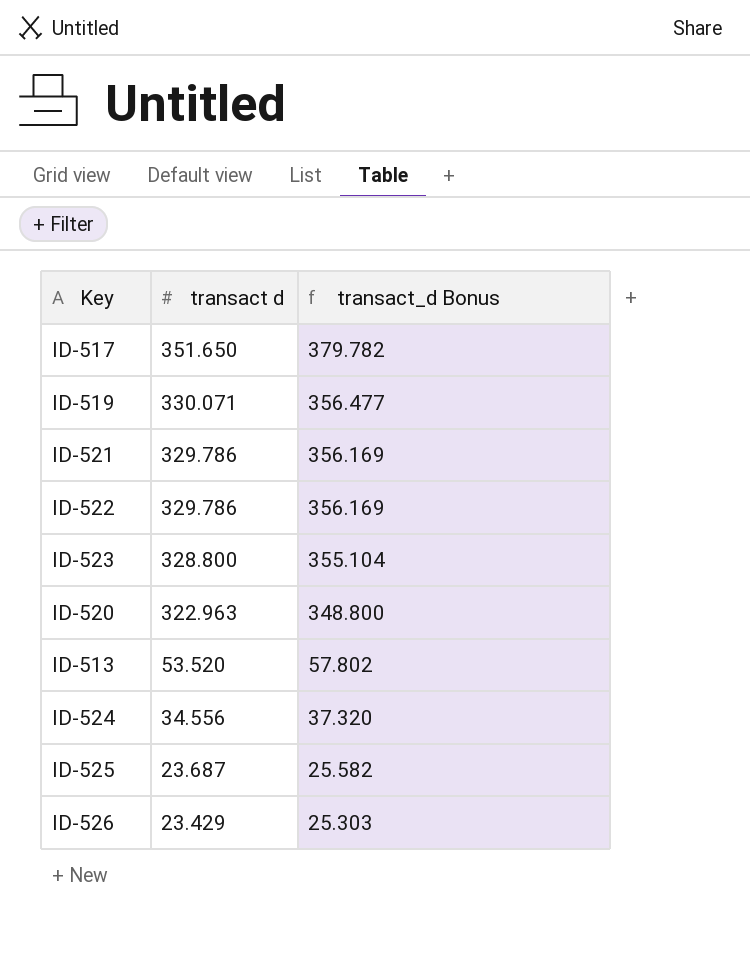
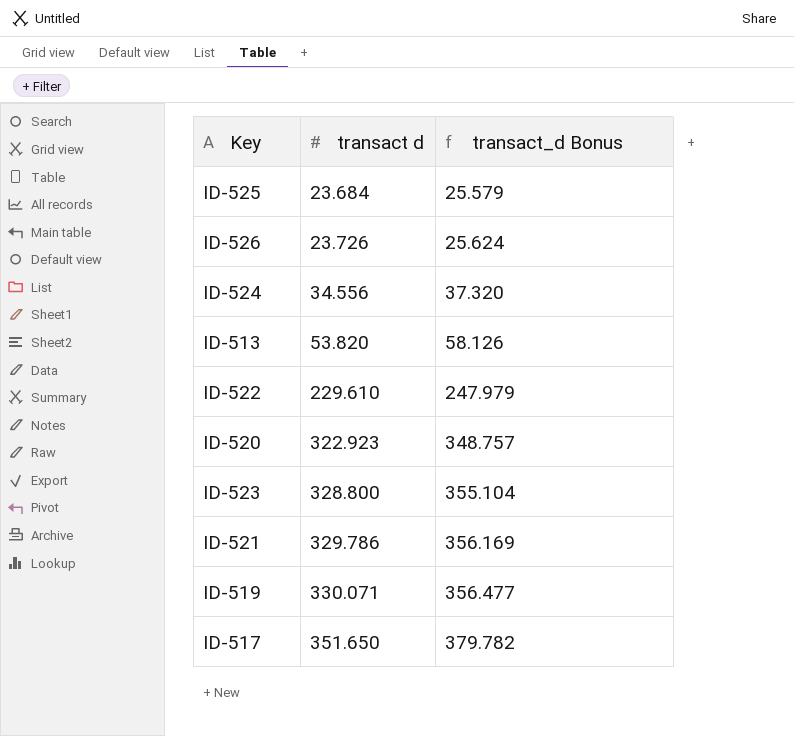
row order: transact d descending -> transact d ascending
ID-525 | transact d: 23.687 -> 23.684
ID-525 | transact_d Bonus: 25.582 -> 25.579
ID-526 | transact d: 23.429 -> 23.726
ID-526 | transact_d Bonus: 25.303 -> 25.624
ID-513 | transact d: 53.520 -> 53.820
ID-513 | transact_d Bonus: 57.802 -> 58.126
ID-522 | transact d: 329.786 -> 229.610
ID-522 | transact_d Bonus: 356.169 -> 247.979
ID-520 | transact d: 322.963 -> 322.923
ID-520 | transact_d Bonus: 348.800 -> 348.757

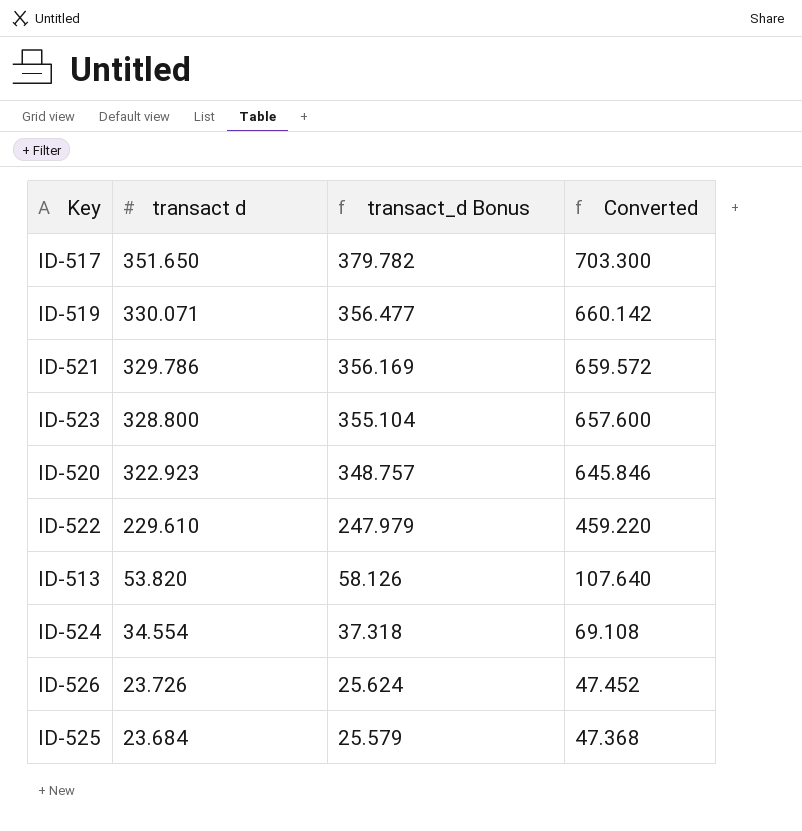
row order: transact d ascending -> transact d descending
column Converted | formula: none -> [transact d] * 2
ID-524 | transact d: 34.556 -> 34.554
ID-524 | transact_d Bonus: 37.320 -> 37.318

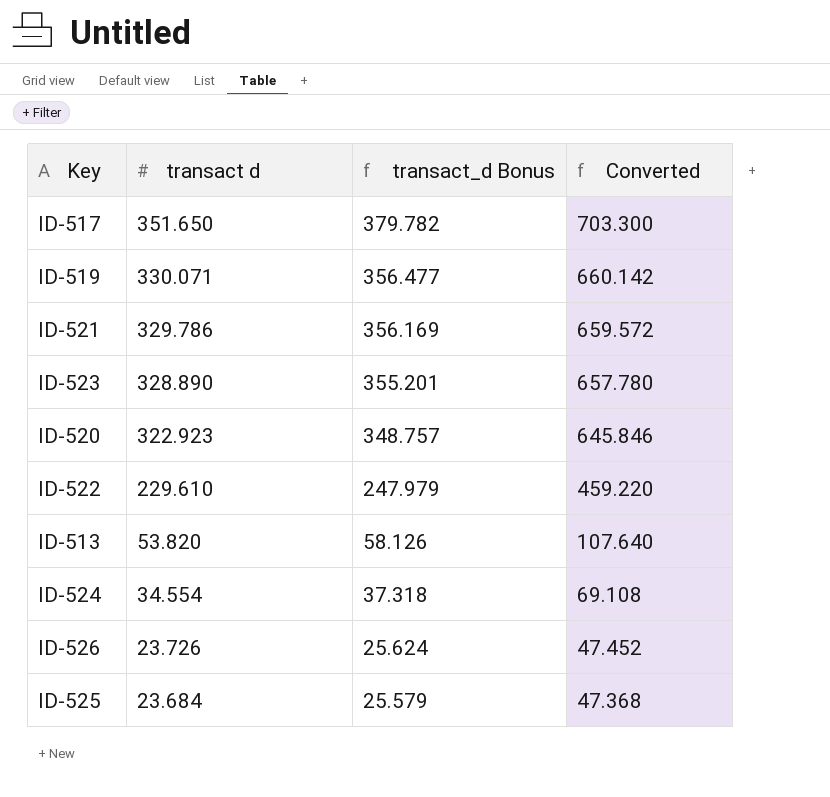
ID-523 | transact d: 328.800 -> 328.890
ID-523 | transact_d Bonus: 355.104 -> 355.201
ID-523 | Converted: 657.600 -> 657.780

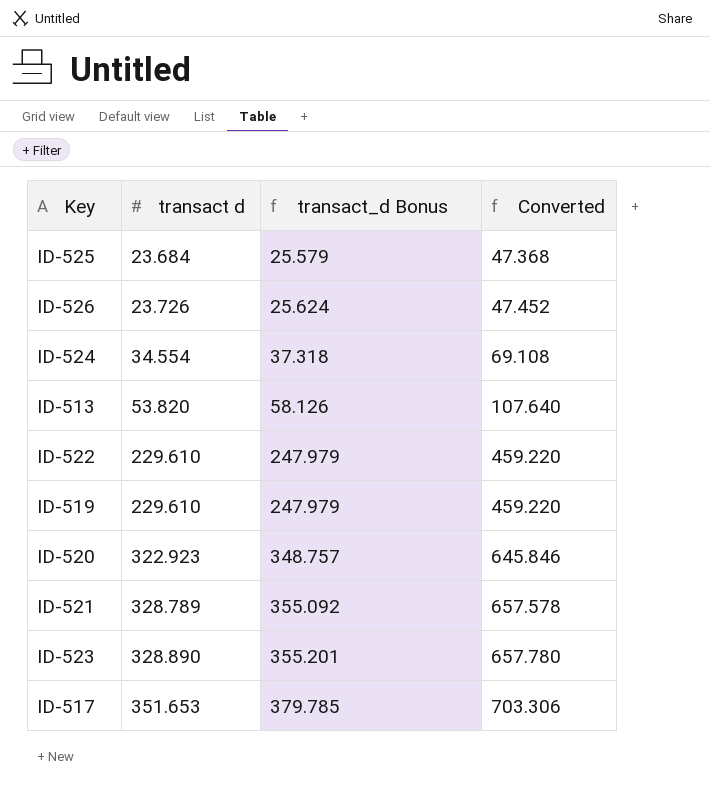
row order: transact d descending -> transact d ascending
ID-519 | transact d: 330.071 -> 229.610
ID-519 | transact_d Bonus: 356.477 -> 247.979
ID-519 | Converted: 660.142 -> 459.220
ID-521 | transact d: 329.786 -> 328.789
ID-521 | transact_d Bonus: 356.169 -> 355.092
ID-521 | Converted: 659.572 -> 657.578
ID-517 | transact d: 351.650 -> 351.653
ID-517 | transact_d Bonus: 379.782 -> 379.785
ID-517 | Converted: 703.300 -> 703.306

